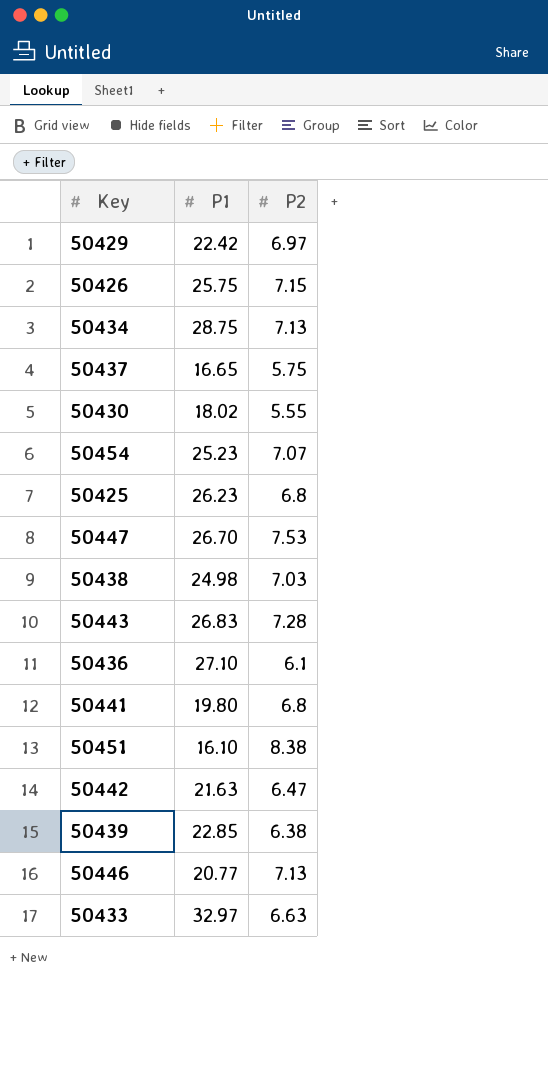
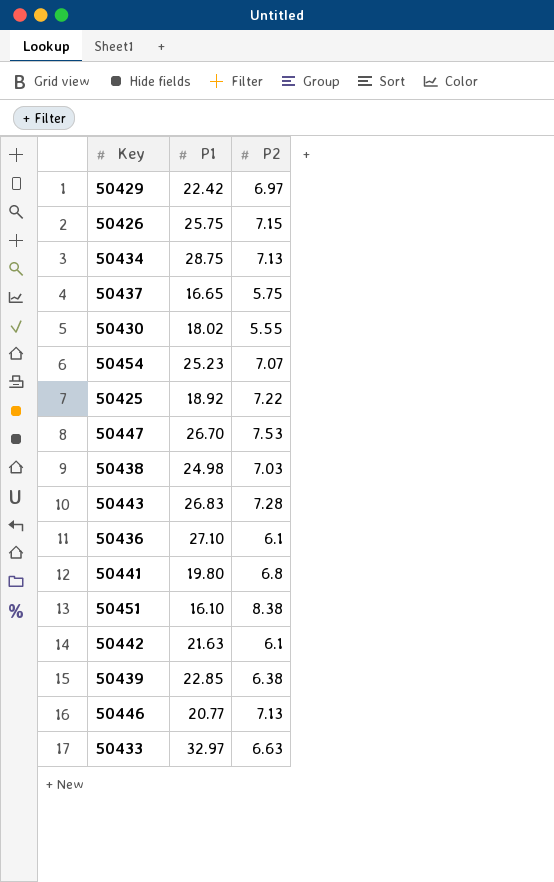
50425 | P1: 26.23 -> 18.92
50425 | P2: 6.8 -> 7.22
50442 | P2: 6.47 -> 6.1

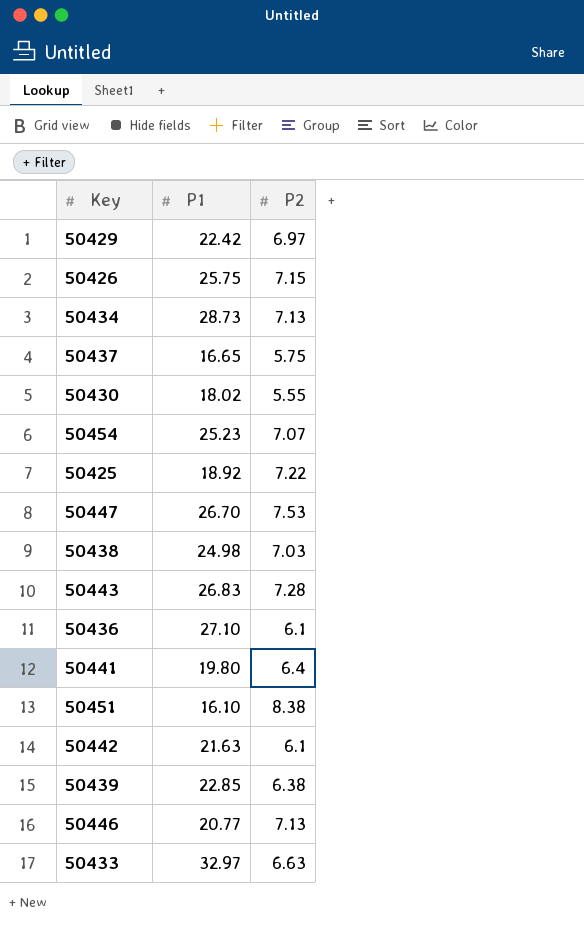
50434 | P1: 28.75 -> 28.73
50441 | P2: 6.8 -> 6.4

